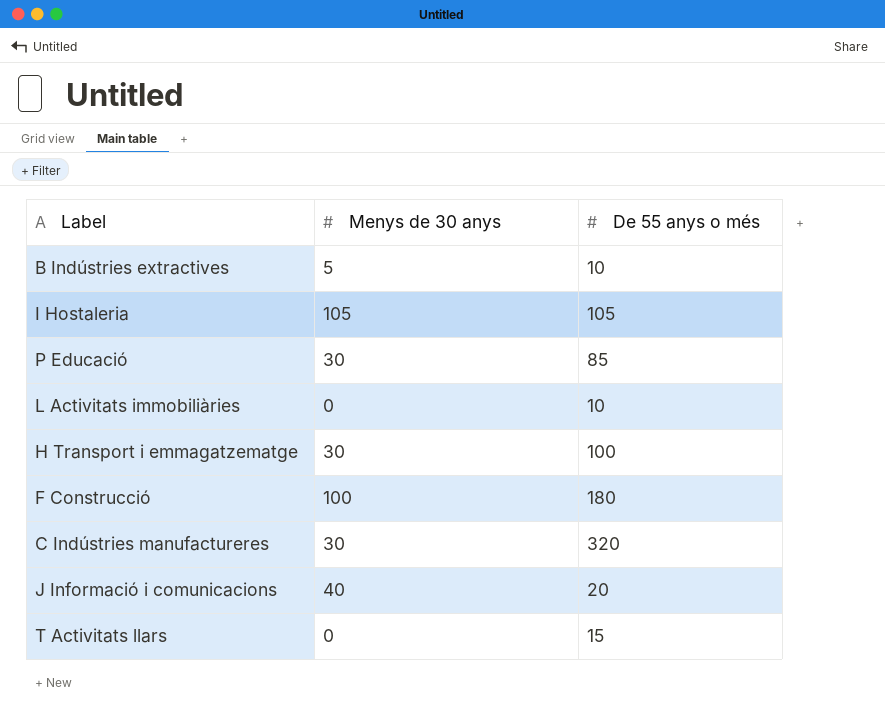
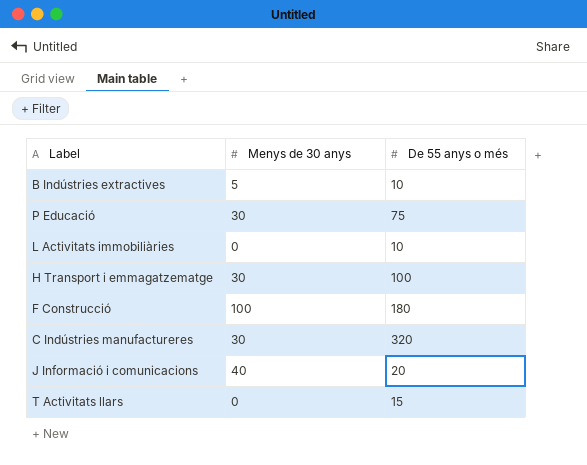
row I Hostaleria: 105 | 105 -> none
P Educació | De 55 anys o més: 85 -> 75

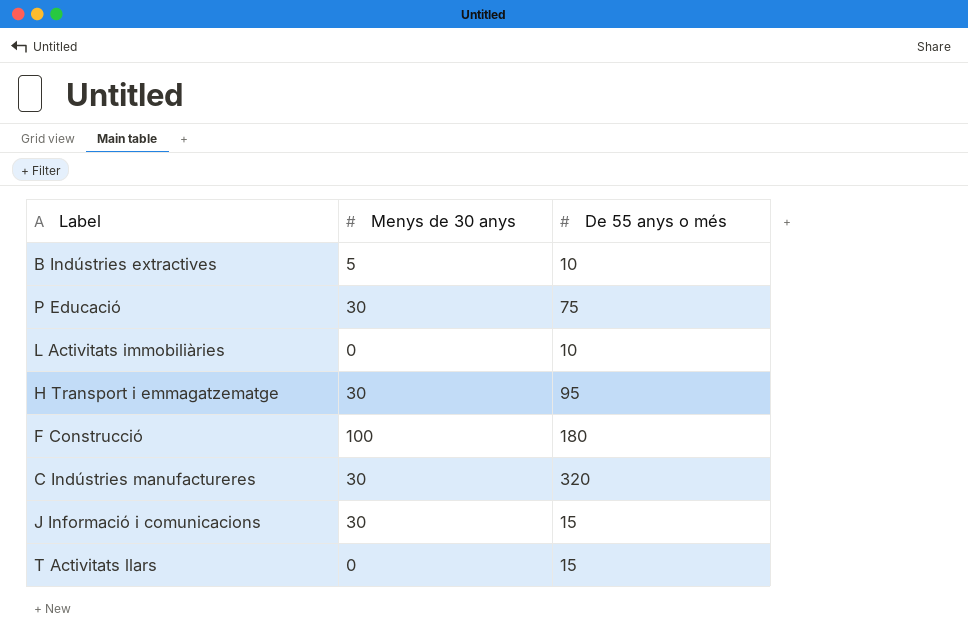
H Transport i emmagatzematge | De 55 anys o més: 100 -> 95
J Informació i comunicacions | Menys de 30 anys: 40 -> 30
J Informació i comunicacions | De 55 anys o més: 20 -> 15

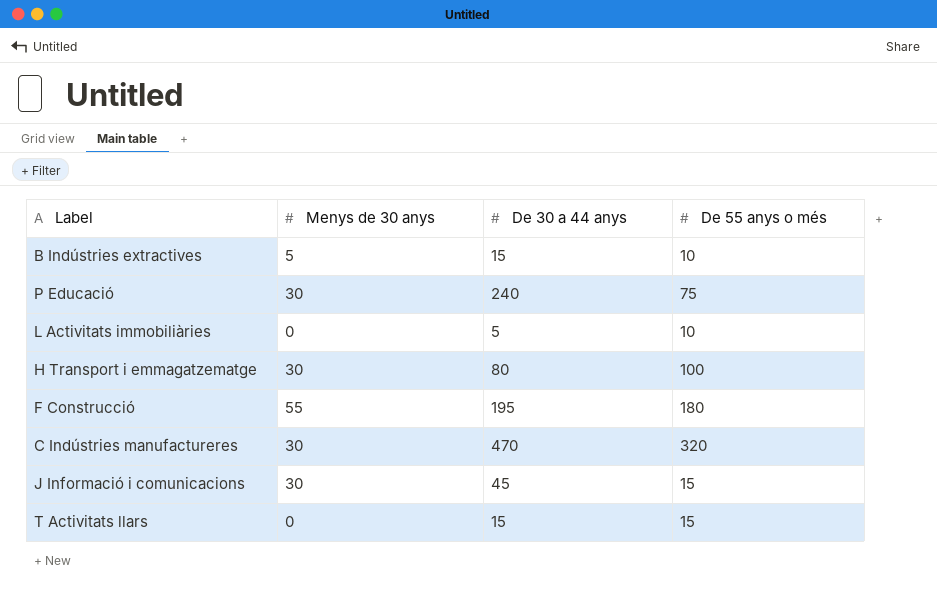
column De 30 a 44 anys | position: none -> 3
H Transport i emmagatzematge | De 55 anys o més: 95 -> 100
F Construcció | Menys de 30 anys: 100 -> 55

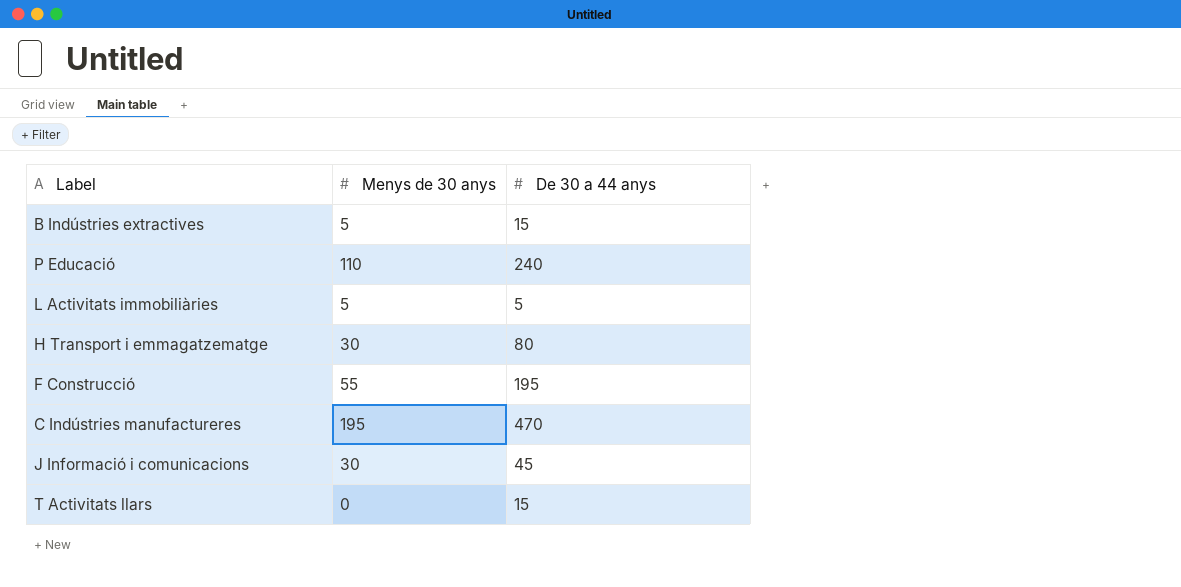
column De 55 anys o més | position: 4 -> none
P Educació | Menys de 30 anys: 30 -> 110
L Activitats immobiliàries | Menys de 30 anys: 0 -> 5
C Indústries manufactureres | Menys de 30 anys: 30 -> 195

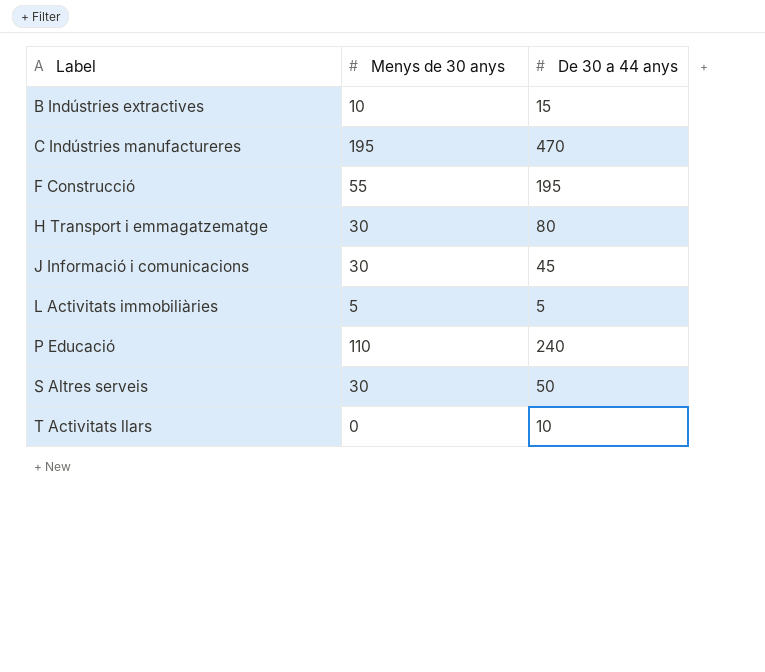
row order: none -> Label ascending
B Indústries extractives | Menys de 30 anys: 5 -> 10
row S Altres serveis: none -> 30 | 50
T Activitats llars | De 30 a 44 anys: 15 -> 10

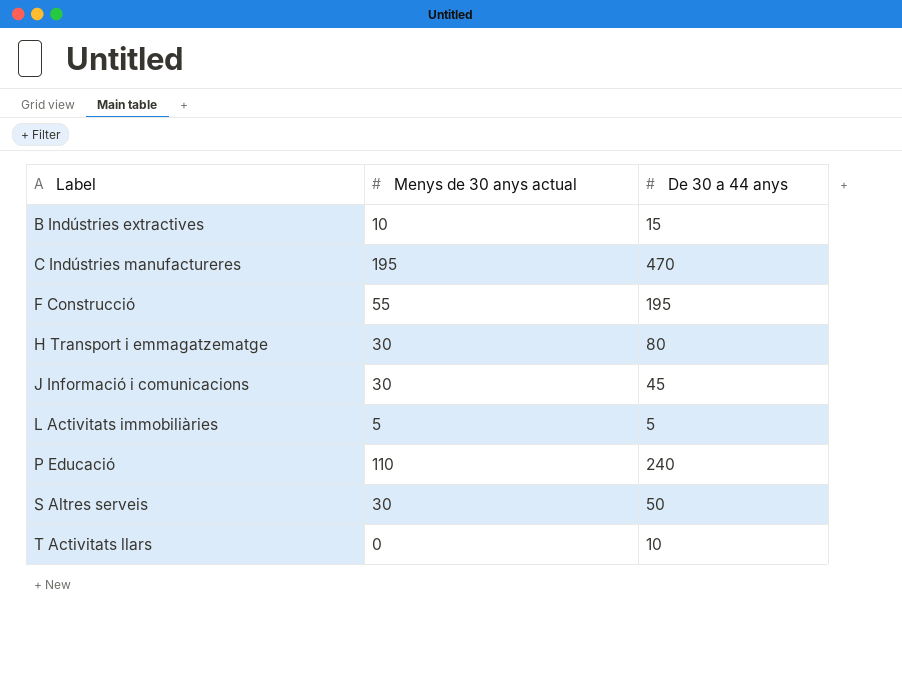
column name: Menys de 30 anys -> Menys de 30 anys actual

